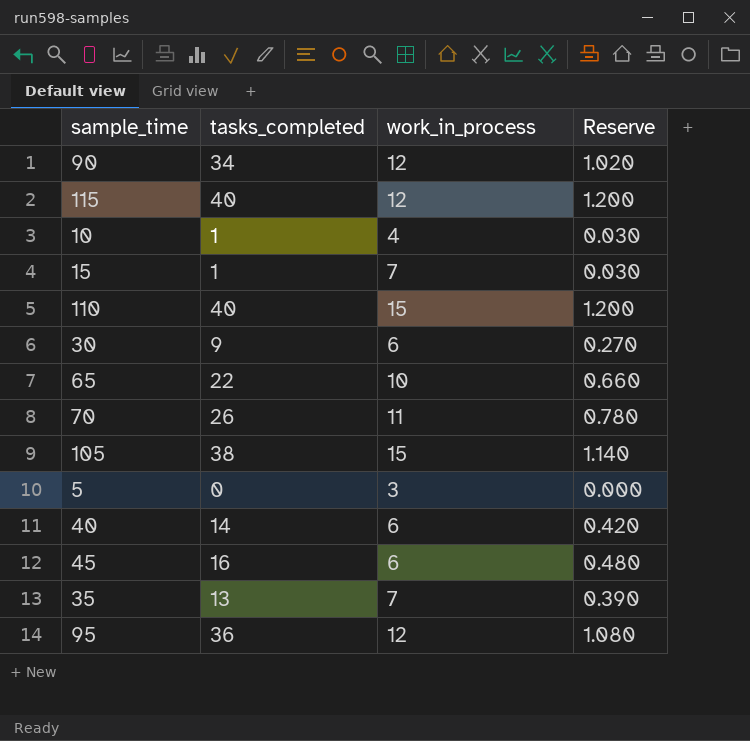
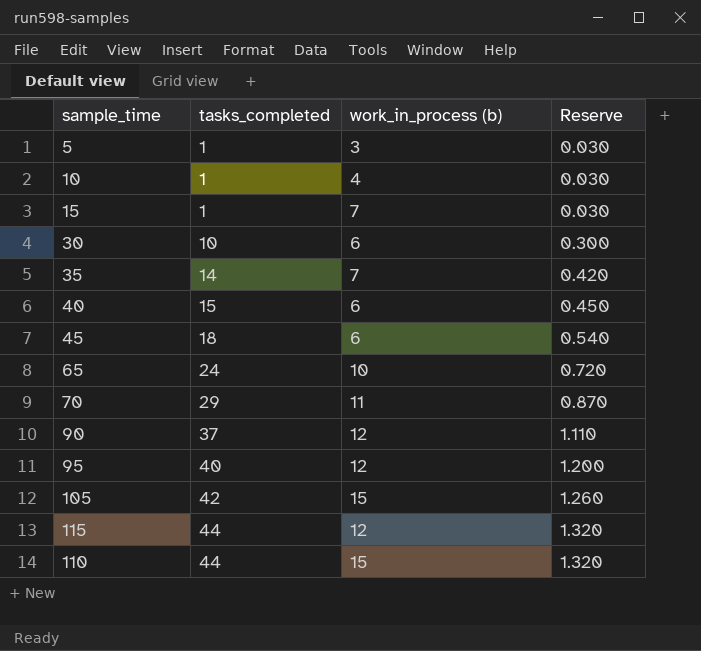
row order: none -> tasks_completed ascending
column name: work_in_process -> work_in_process (b)
5 | tasks_completed: 0 -> 1
5 | Reserve: 0.000 -> 0.030
30 | tasks_completed: 9 -> 10
30 | Reserve: 0.270 -> 0.300
35 | tasks_completed: 13 -> 14
35 | Reserve: 0.390 -> 0.420
40 | tasks_completed: 14 -> 15
40 | Reserve: 0.420 -> 0.450
45 | tasks_completed: 16 -> 18
45 | Reserve: 0.480 -> 0.540
65 | tasks_completed: 22 -> 24
65 | Reserve: 0.660 -> 0.720
70 | tasks_completed: 26 -> 29
70 | Reserve: 0.780 -> 0.870
90 | tasks_completed: 34 -> 37
90 | Reserve: 1.020 -> 1.110
95 | tasks_completed: 36 -> 40
95 | Reserve: 1.080 -> 1.200
105 | tasks_completed: 38 -> 42
105 | Reserve: 1.140 -> 1.260
115 | tasks_completed: 40 -> 44
115 | Reserve: 1.200 -> 1.320
110 | tasks_completed: 40 -> 44
110 | Reserve: 1.200 -> 1.320

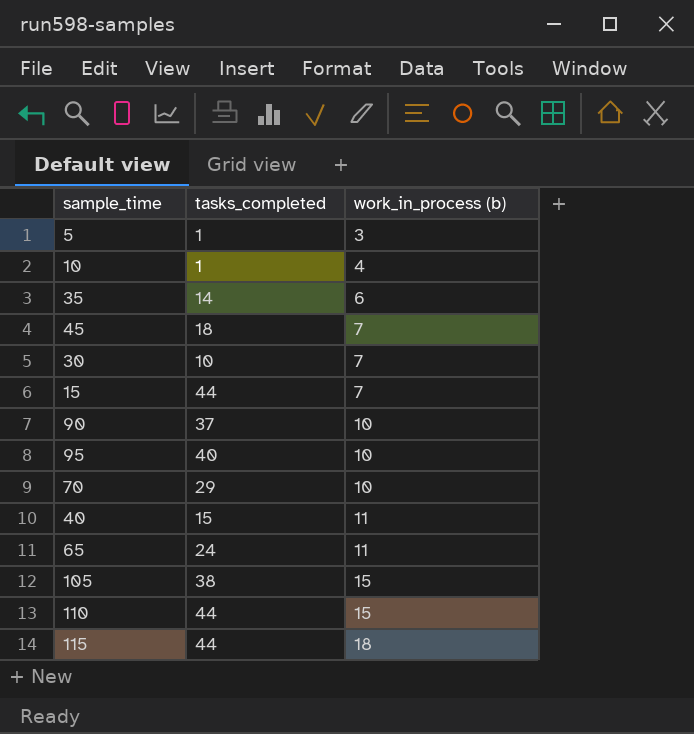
row order: tasks_completed ascending -> work_in_process (b) ascending
column Reserve | formula: [tasks_completed] * 0.03 -> none
35 | work_in_process (b): 7 -> 6
45 | work_in_process (b): 6 -> 7
30 | work_in_process (b): 6 -> 7
15 | tasks_completed: 1 -> 44
90 | work_in_process (b): 12 -> 10
95 | work_in_process (b): 12 -> 10
70 | work_in_process (b): 11 -> 10
40 | work_in_process (b): 6 -> 11
65 | work_in_process (b): 10 -> 11
105 | tasks_completed: 42 -> 38
115 | work_in_process (b): 12 -> 18

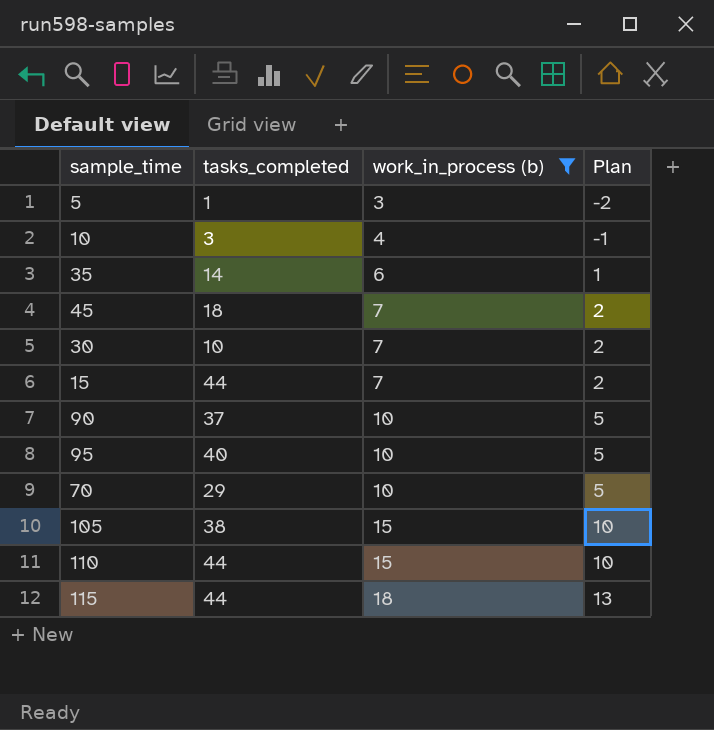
filter: none -> work_in_process (b) != 11
column Plan | formula: none -> [work_in_process (b)] - 5
10 | tasks_completed: 1 -> 3

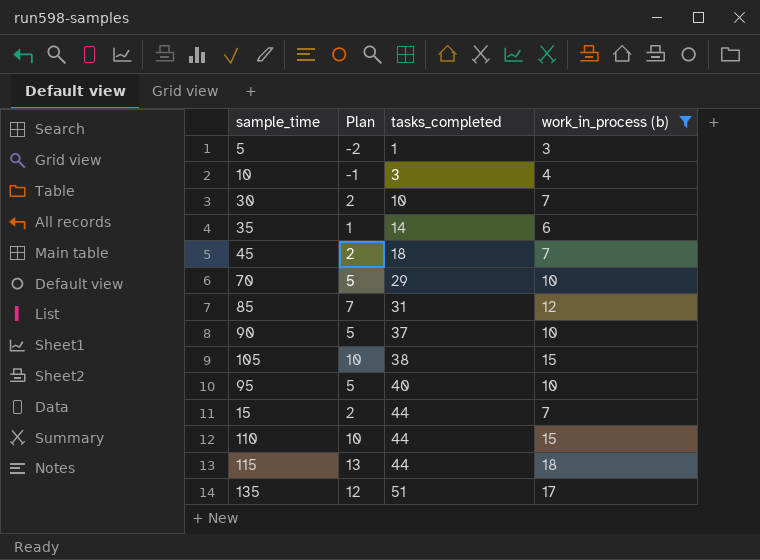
row order: work_in_process (b) ascending -> tasks_completed ascending
column Plan | position: 4 -> 2
row 85: none -> 7 | 31 | 12
row 135: none -> 12 | 51 | 17

